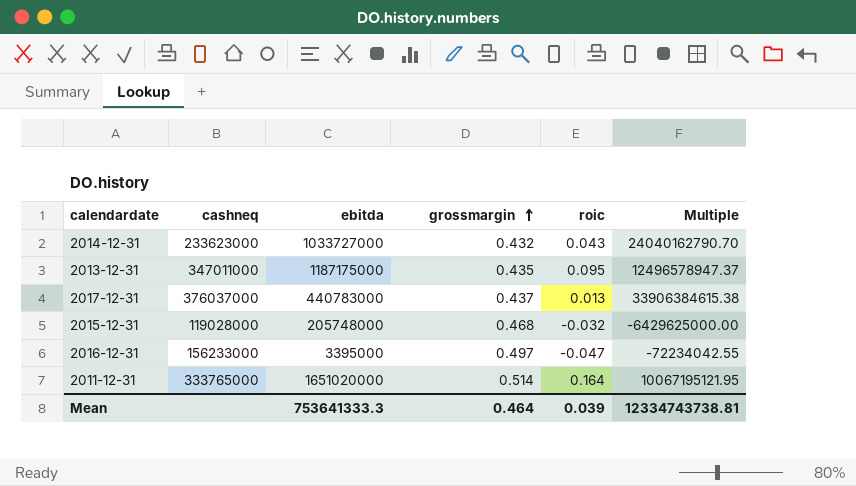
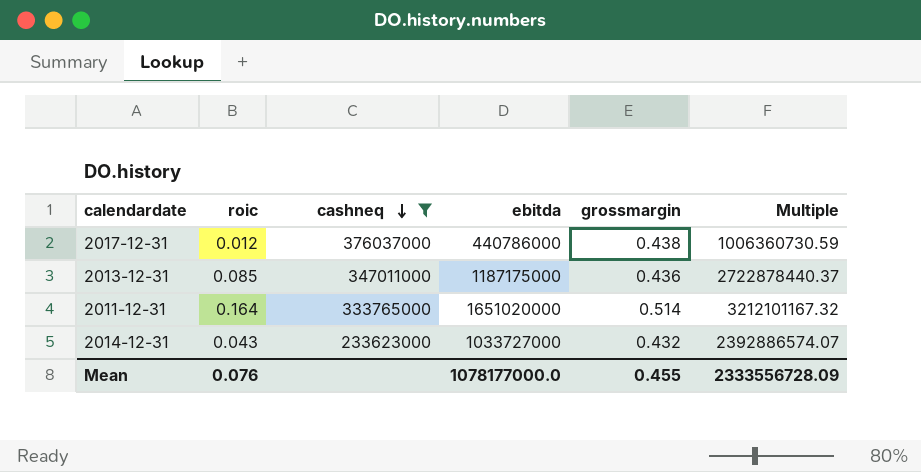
filter: none -> cashneq >= 233623000
row order: grossmargin ascending -> cashneq descending
column roic | position: 5 -> 2
column Multiple | formula: [ebitda] / [roic] -> [ebitda] / [grossmargin]
2017-12-31 | roic: 0.013 -> 0.012
2017-12-31 | ebitda: 440783000 -> 440786000
2017-12-31 | grossmargin: 0.437 -> 0.438
2013-12-31 | roic: 0.095 -> 0.085
2013-12-31 | grossmargin: 0.435 -> 0.436
Mean | roic: 0.039 -> 0.076
Mean | ebitda: 753641333.3 -> 1078177000.0
Mean | grossmargin: 0.464 -> 0.455
Mean | Multiple: 12334743738.81 -> 2333556728.09

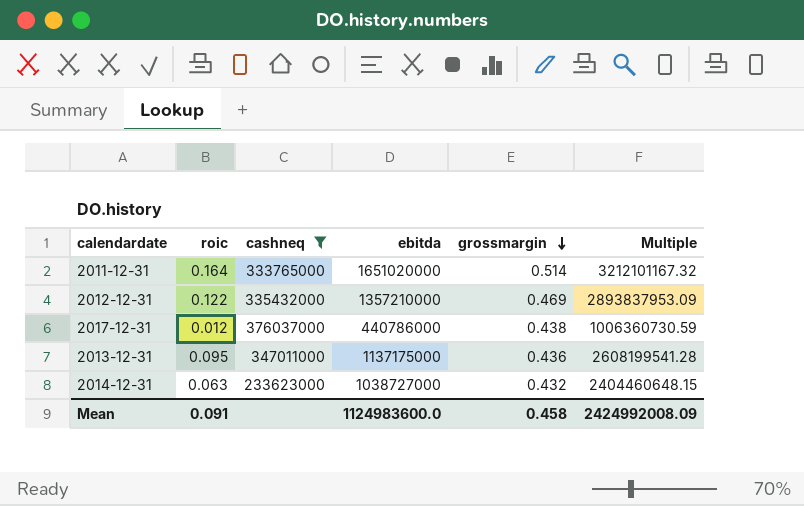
row order: cashneq descending -> grossmargin descending
row 2012-12-31: none -> 0.122 | 335432000 | 1357210000 | 0.469 | 2893837953.09
2013-12-31 | roic: 0.085 -> 0.095
2013-12-31 | ebitda: 1187175000 -> 1137175000
2013-12-31 | Multiple: 2722878440.37 -> 2608199541.28
2014-12-31 | roic: 0.043 -> 0.063
2014-12-31 | ebitda: 1033727000 -> 1038727000
2014-12-31 | Multiple: 2392886574.07 -> 2404460648.15
Mean | roic: 0.076 -> 0.091
Mean | ebitda: 1078177000.0 -> 1124983600.0
Mean | grossmargin: 0.455 -> 0.458
Mean | Multiple: 2333556728.09 -> 2424992008.09

